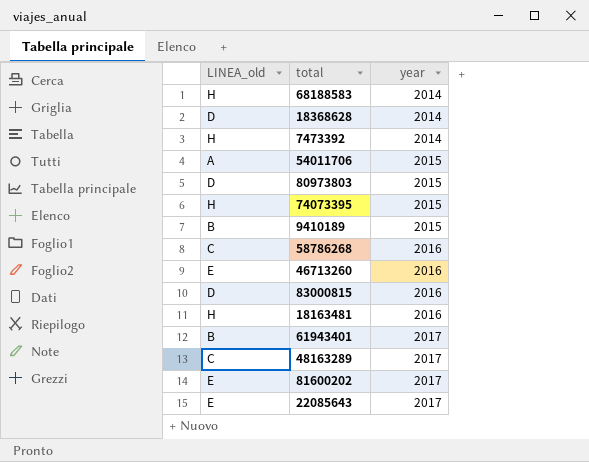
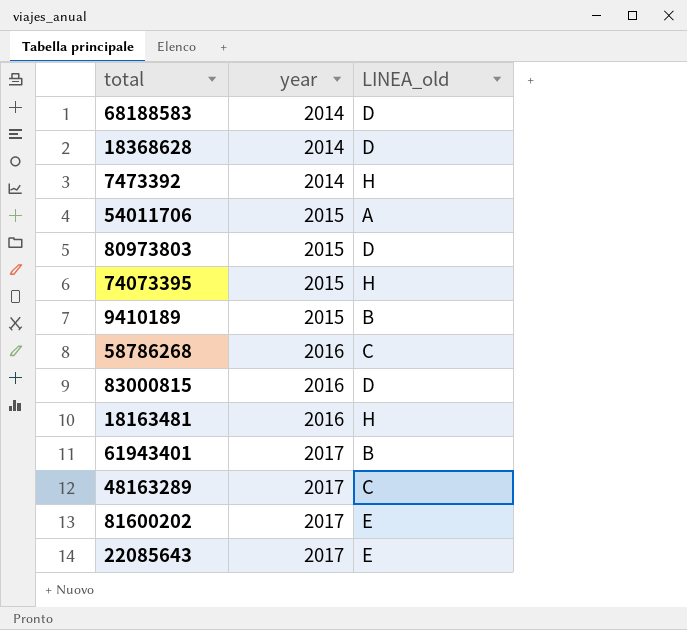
column LINEA_old | position: 1 -> 3
row 46713260: E | 2016 -> none
68188583 | LINEA_old: H -> D

